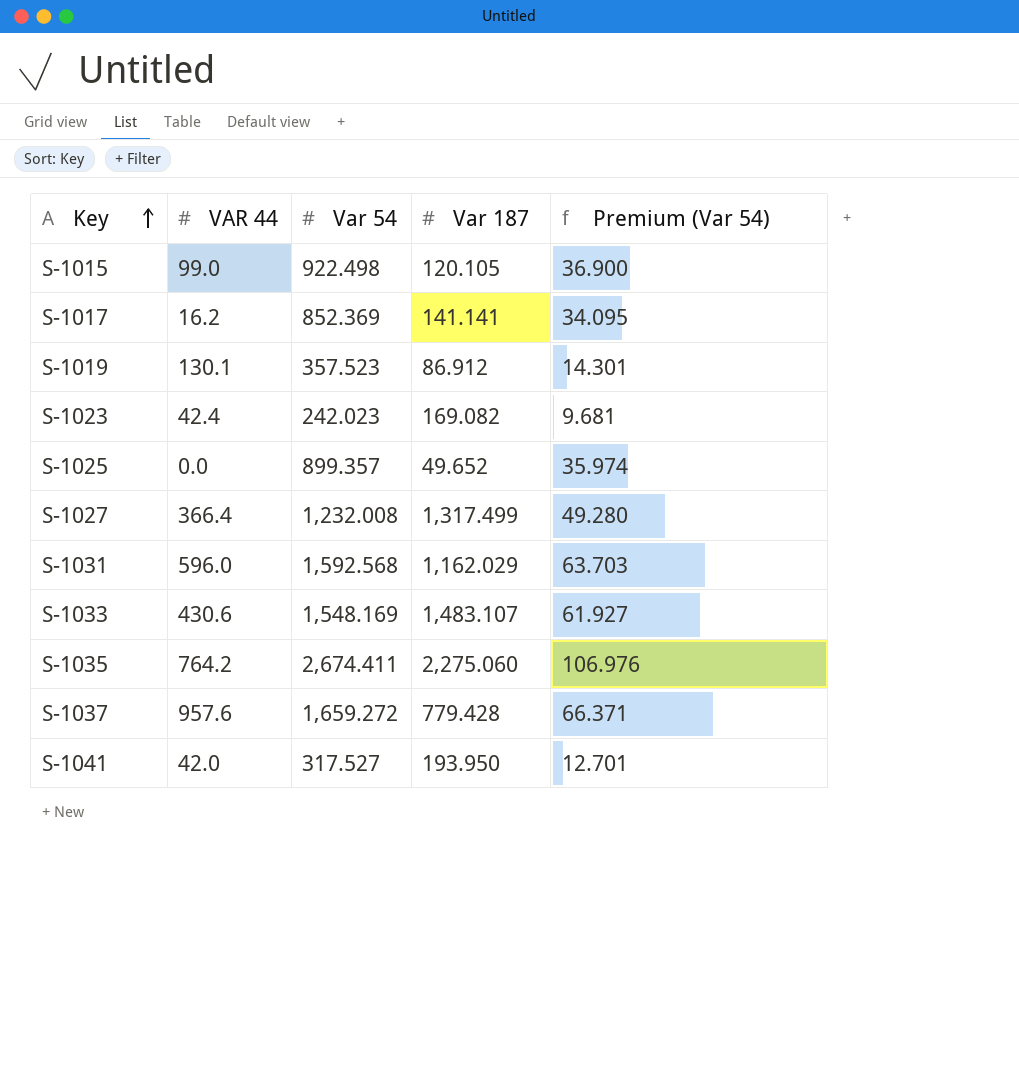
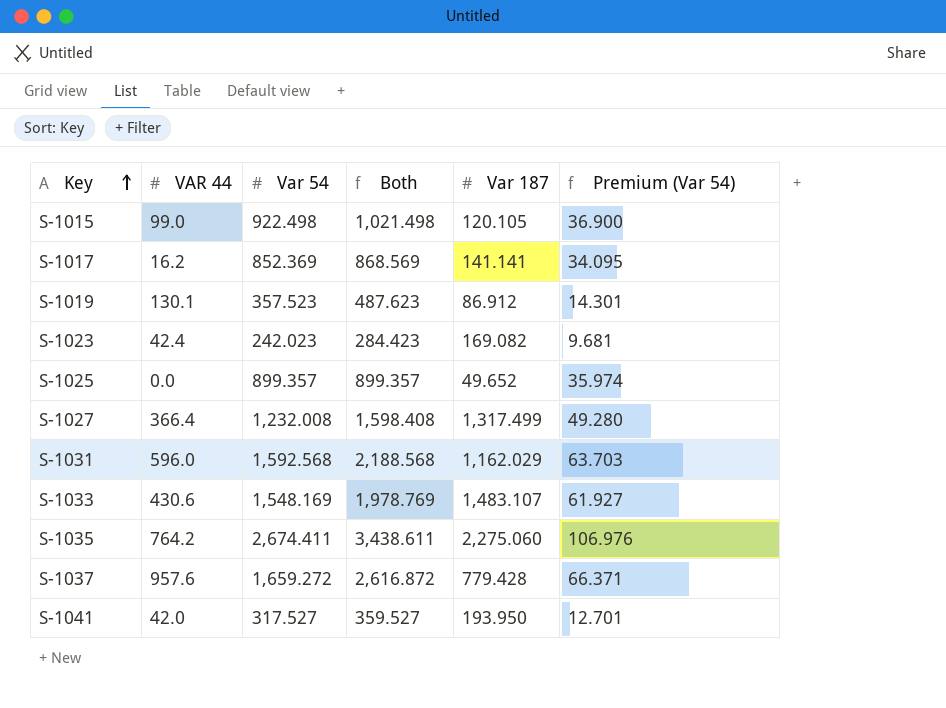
column Both | formula: none -> [VAR 44] + [Var 54]

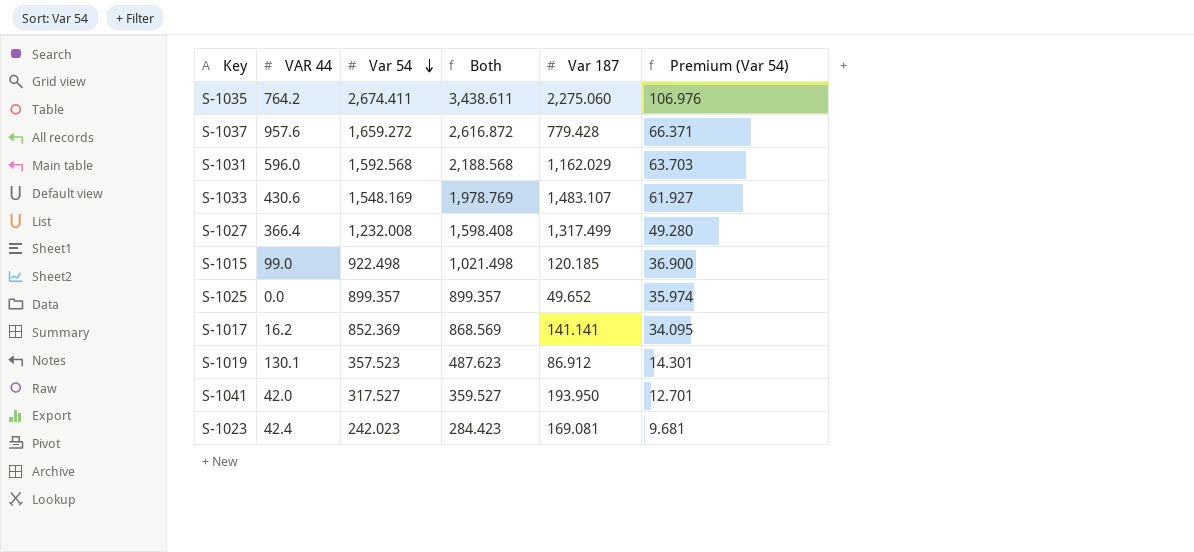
row order: Key ascending -> Var 54 descending
S-1015 | Var 187: 120.105 -> 120.185
S-1023 | Var 187: 169.082 -> 169.081

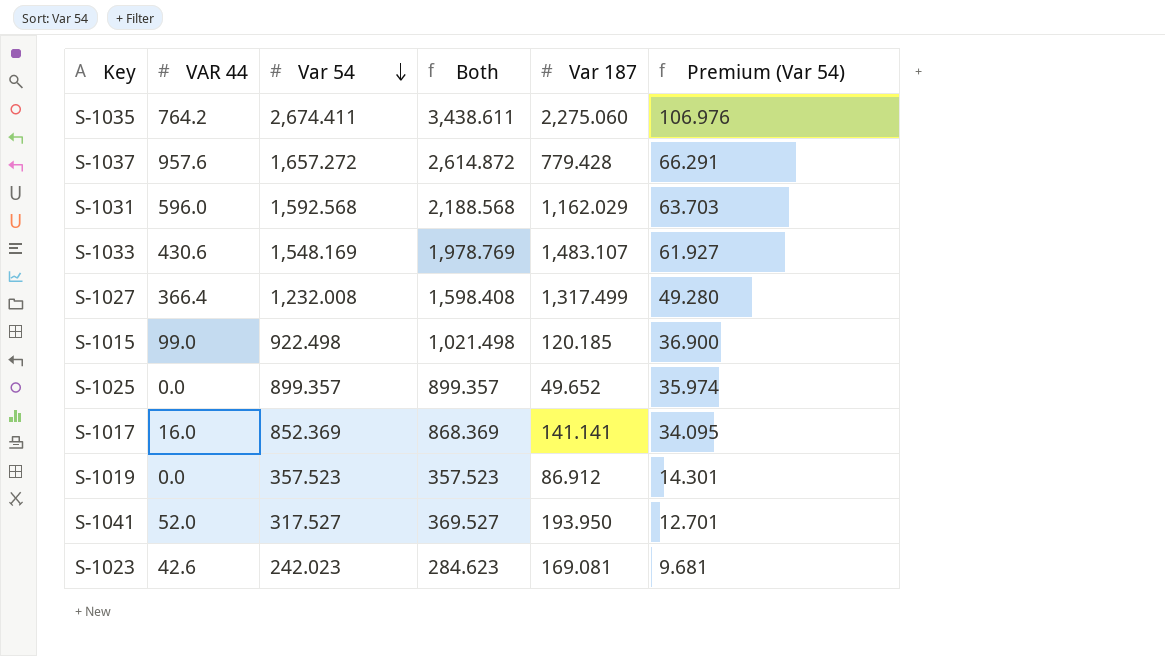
S-1037 | Var 54: 1,659.272 -> 1,657.272
S-1037 | Both: 2,616.872 -> 2,614.872
S-1037 | Premium (Var 54): 66.371 -> 66.291
S-1017 | VAR 44: 16.2 -> 16.0
S-1017 | Both: 868.569 -> 868.369
S-1019 | VAR 44: 130.1 -> 0.0
S-1019 | Both: 487.623 -> 357.523
S-1041 | VAR 44: 42.0 -> 52.0
S-1041 | Both: 359.527 -> 369.527
S-1023 | VAR 44: 42.4 -> 42.6
S-1023 | Both: 284.423 -> 284.623

